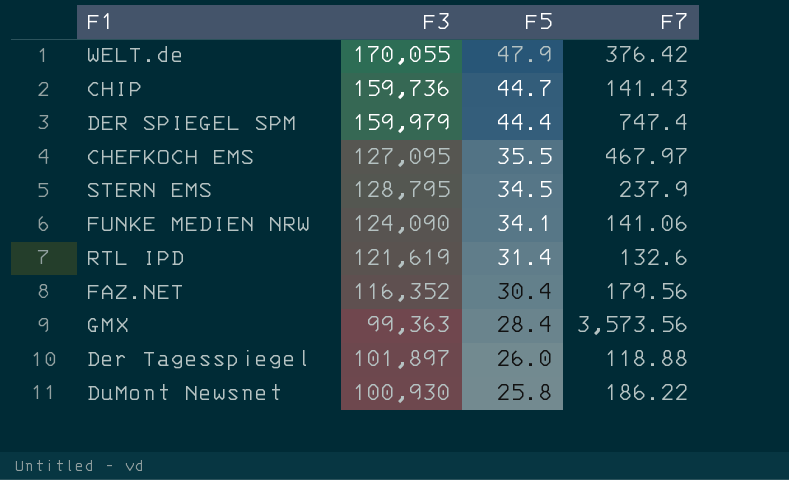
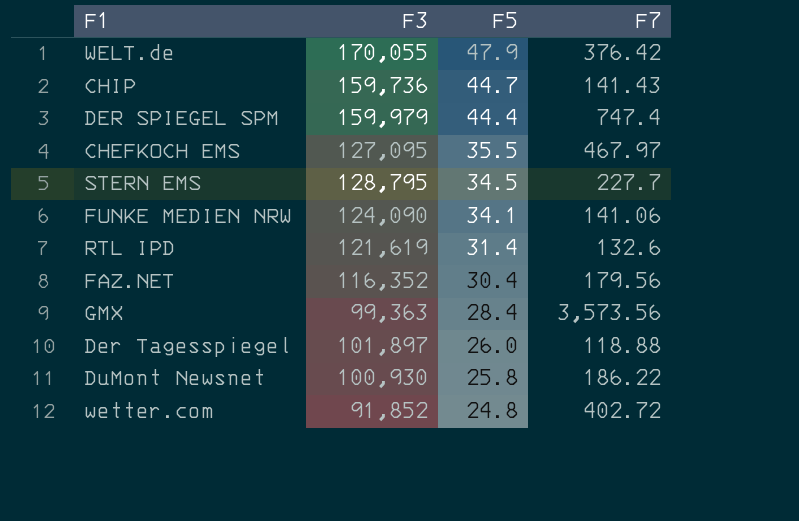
STERN EMS | F7: 237.9 -> 227.7
row wetter.com: none -> 91,852 | 24.8 | 402.72

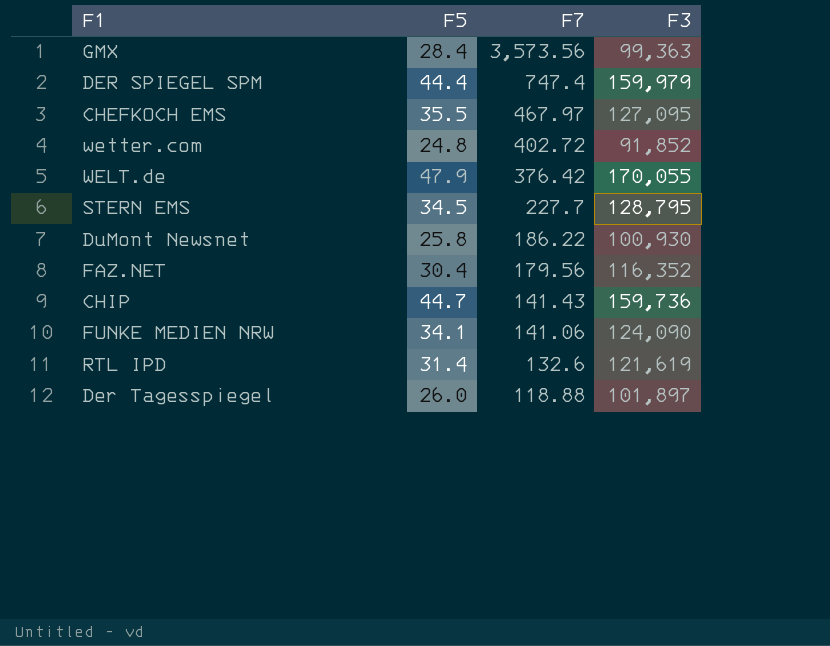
row order: F5 descending -> F7 descending
column F3 | position: 2 -> 4

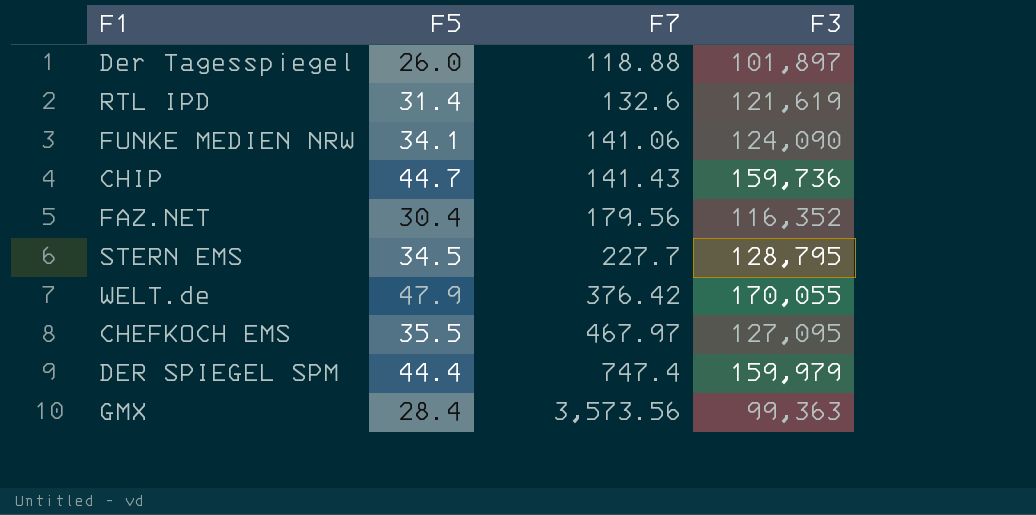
row order: F7 descending -> F7 ascending
row wetter.com: 24.8 | 402.72 | 91,852 -> none
row DuMont Newsnet: 25.8 | 186.22 | 100,930 -> none

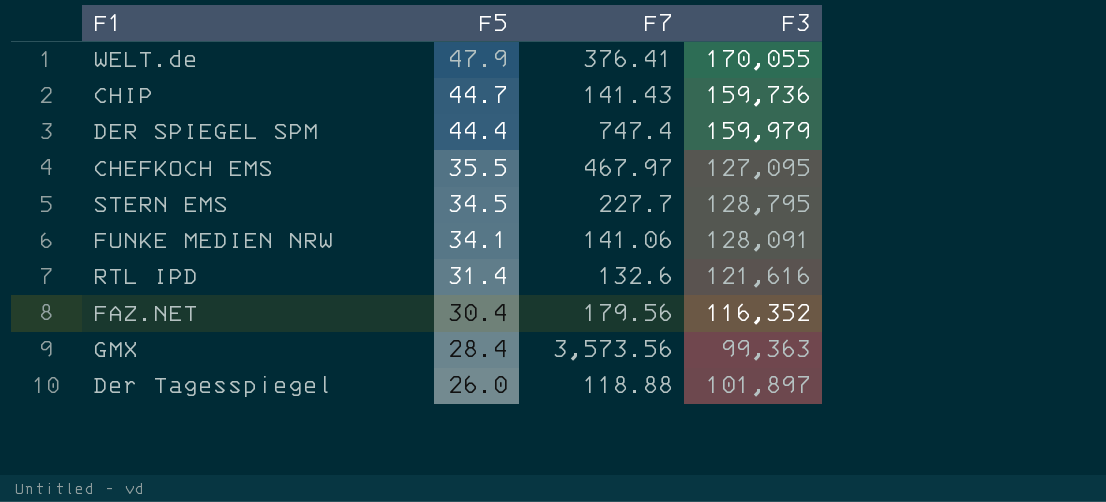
row order: F7 ascending -> F5 descending
WELT.de | F7: 376.42 -> 376.41
FUNKE MEDIEN NRW | F3: 124,090 -> 128,091
RTL IPD | F3: 121,619 -> 121,616

